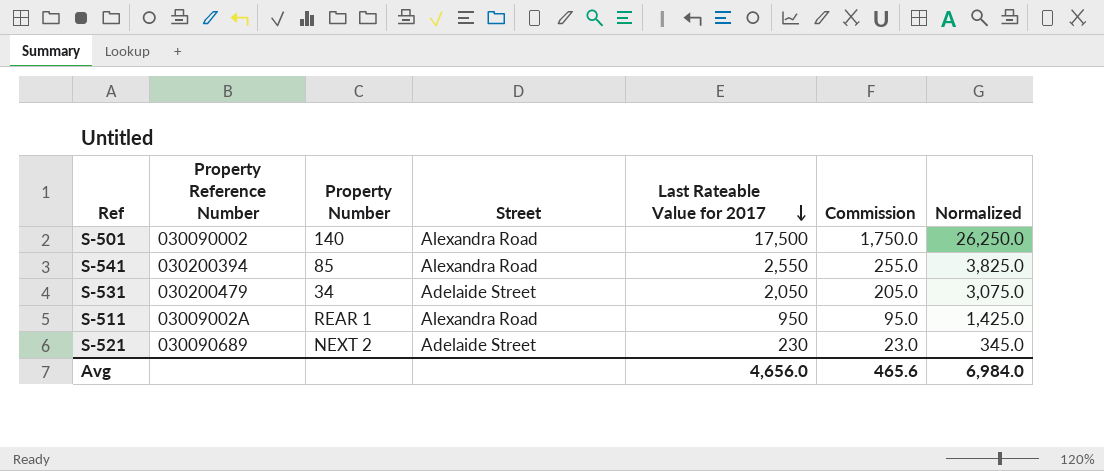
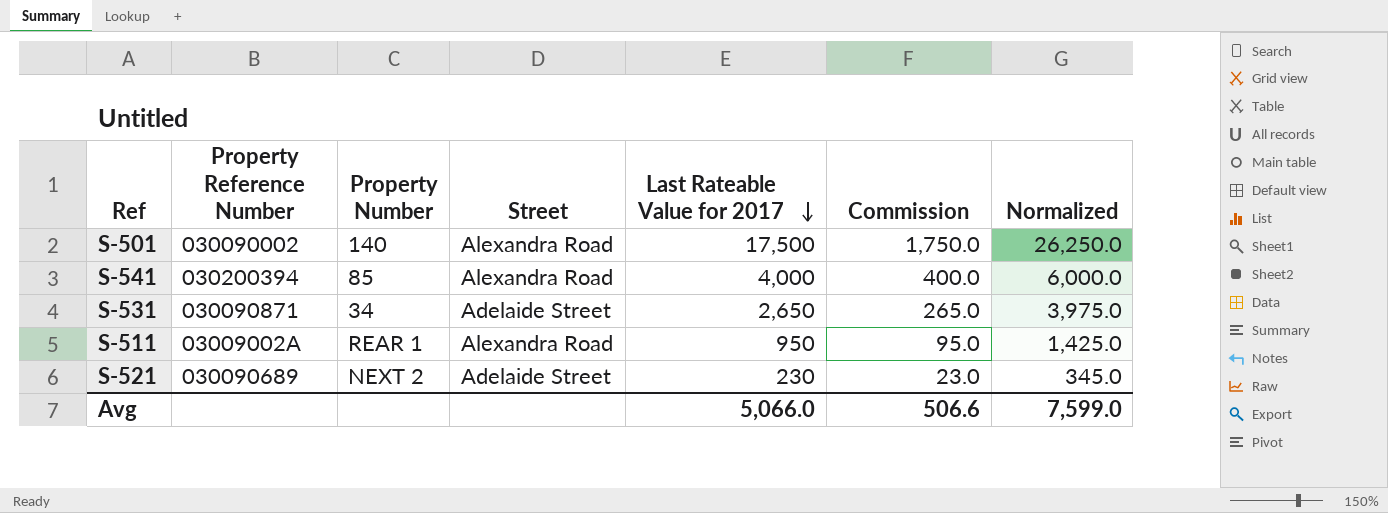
S-541 | Last Rateable Value for 2017: 2,550 -> 4,000
S-541 | Commission: 255.0 -> 400.0
S-541 | Normalized: 3,825.0 -> 6,000.0
S-531 | Property Reference Number: 030200479 -> 030090871
S-531 | Last Rateable Value for 2017: 2,050 -> 2,650
S-531 | Commission: 205.0 -> 265.0
S-531 | Normalized: 3,075.0 -> 3,975.0
Avg | Last Rateable Value for 2017: 4,656.0 -> 5,066.0
Avg | Commission: 465.6 -> 506.6
Avg | Normalized: 6,984.0 -> 7,599.0

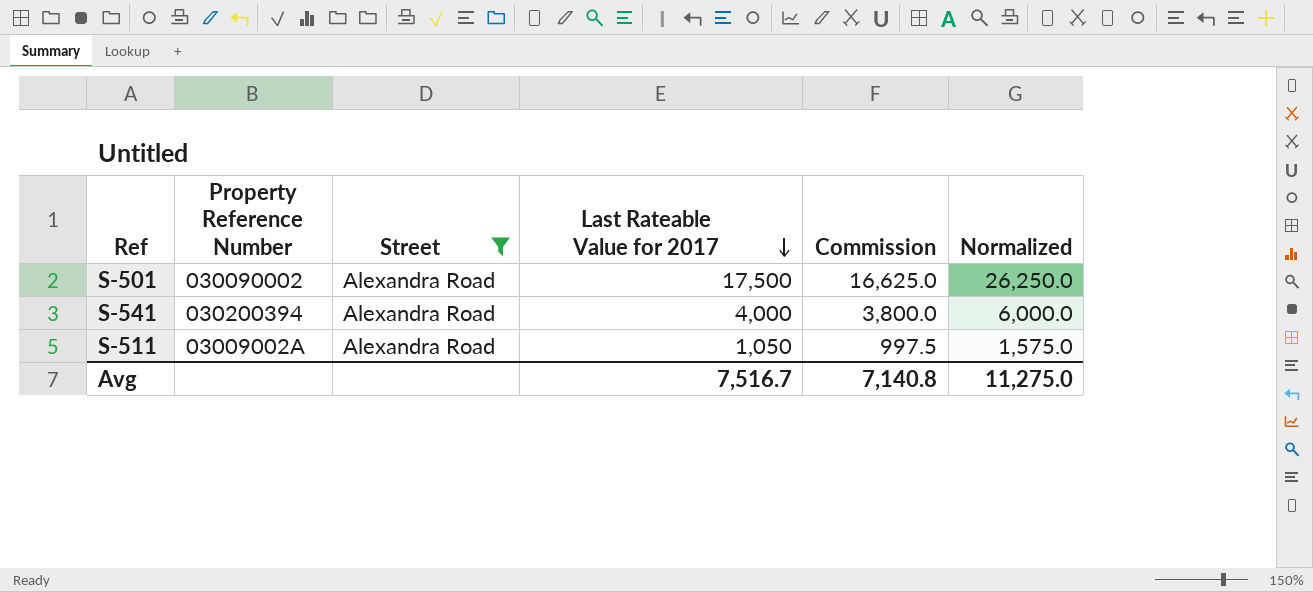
filter: none -> Street = Alexandra Road
column Property Number | position: 3 -> none
column Commission | formula: [Last Rateable Value for 2017] * 0.1 -> [Last Rateable Value for 2017] * 0.95
S-511 | Last Rateable Value for 2017: 950 -> 1,050
S-511 | Normalized: 1,425.0 -> 1,575.0
Avg | Last Rateable Value for 2017: 5,066.0 -> 7,516.7
Avg | Commission: 506.6 -> 7,140.8
Avg | Normalized: 7,599.0 -> 11,275.0

